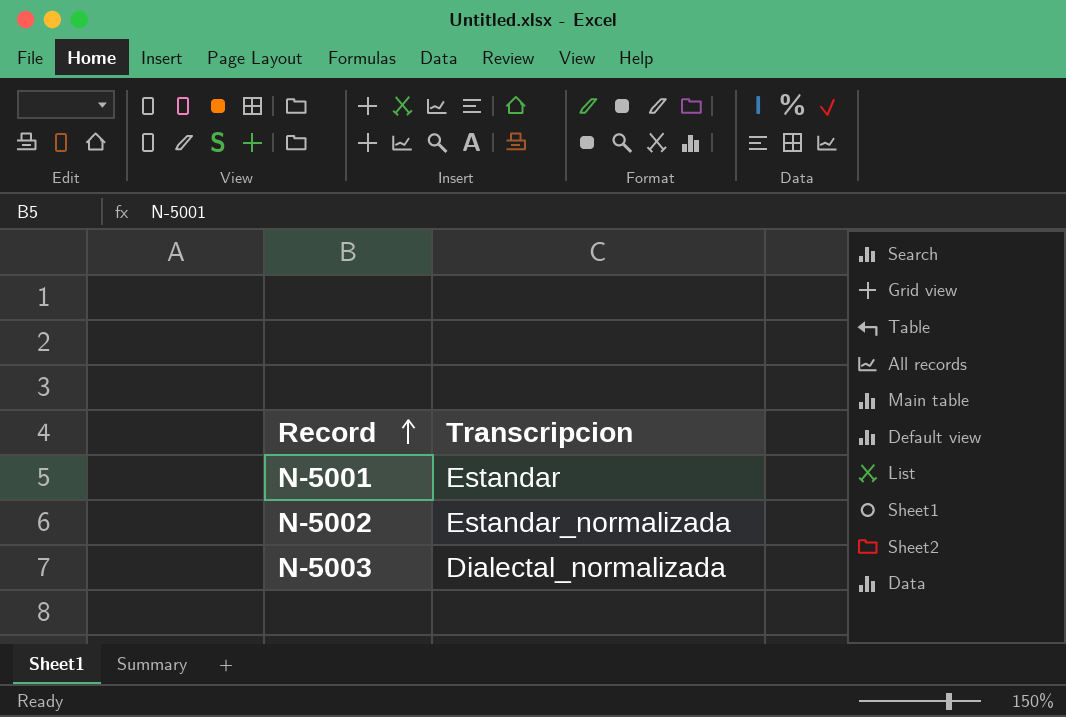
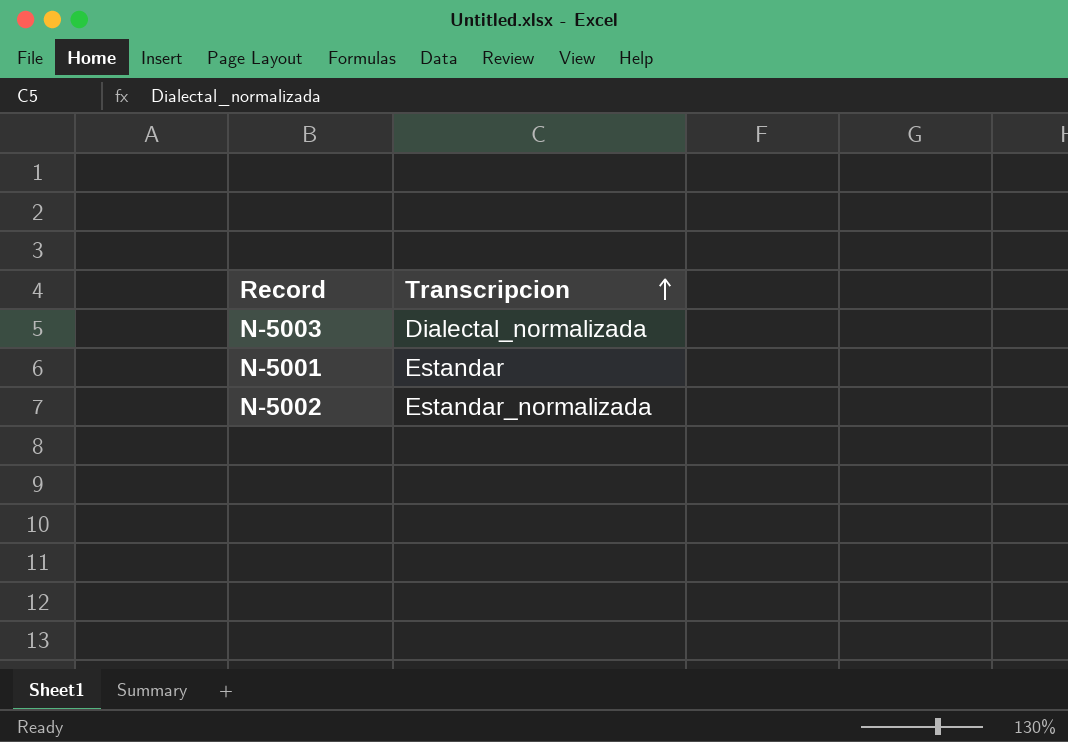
row order: Record ascending -> Transcripcion ascending

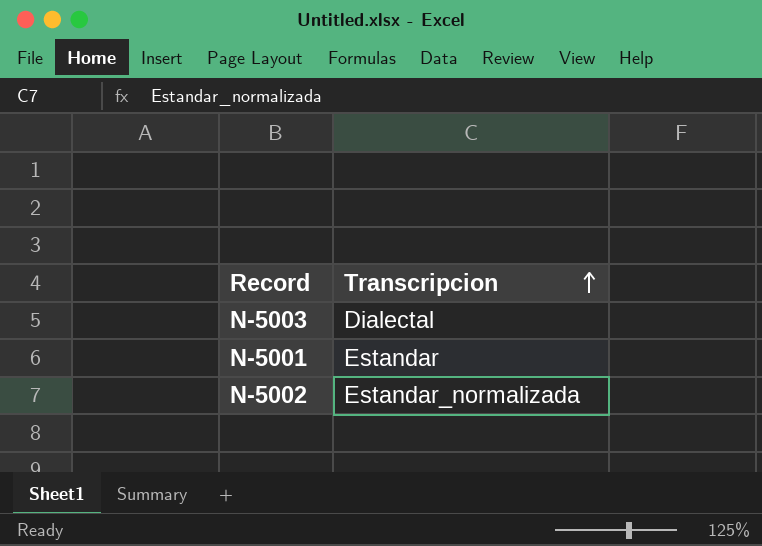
N-5003 | Transcripcion: Dialectal_normalizada -> Dialectal

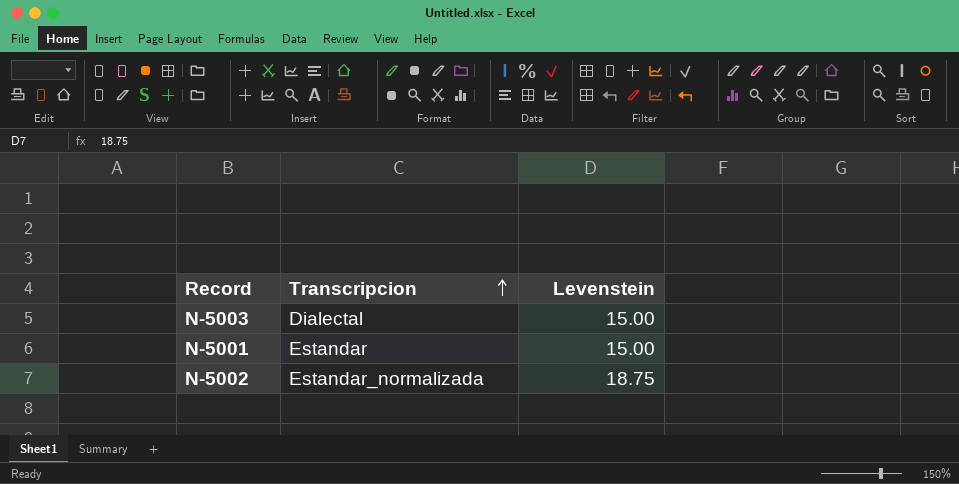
column Levenstein | position: none -> 3

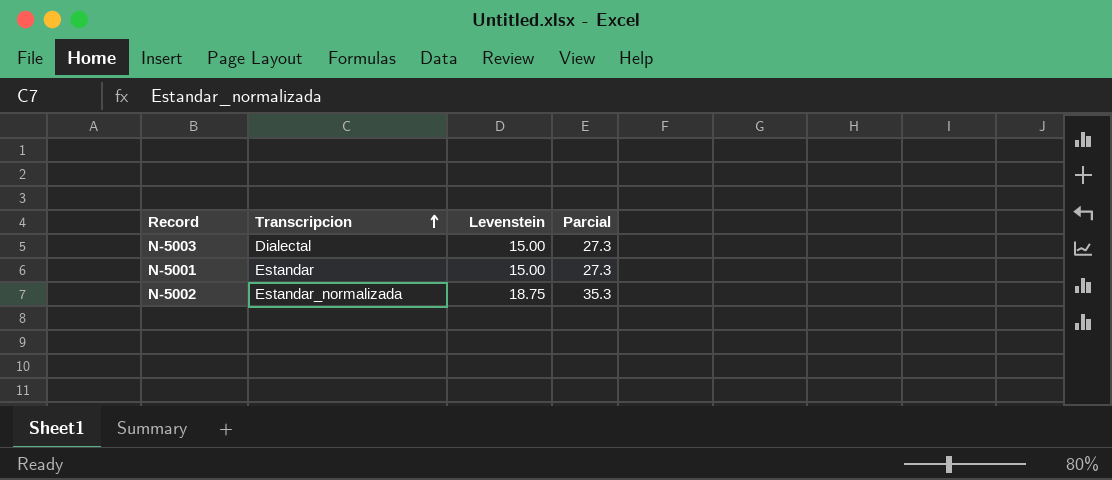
column Parcial | position: none -> 4

